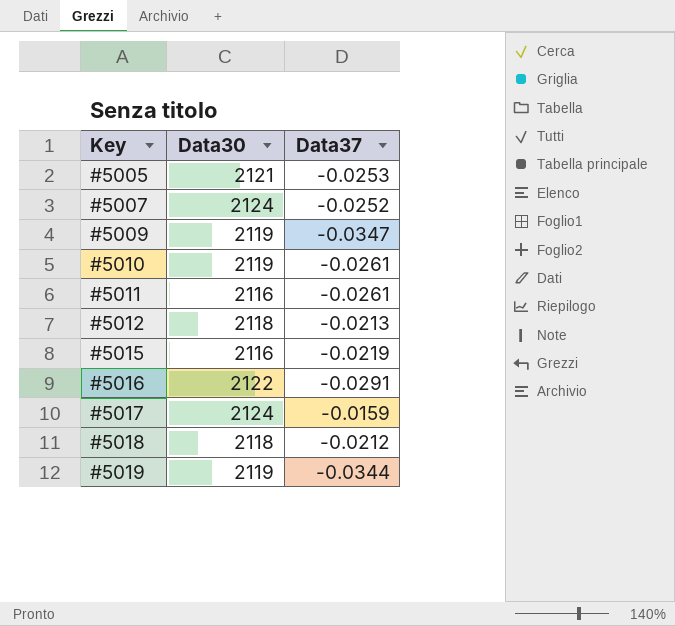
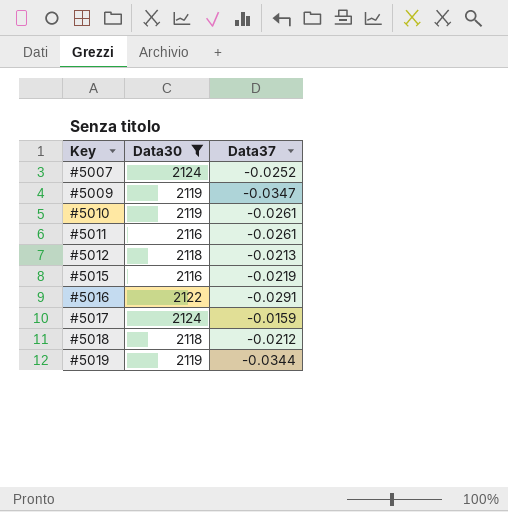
filter: none -> Data30 != 2121

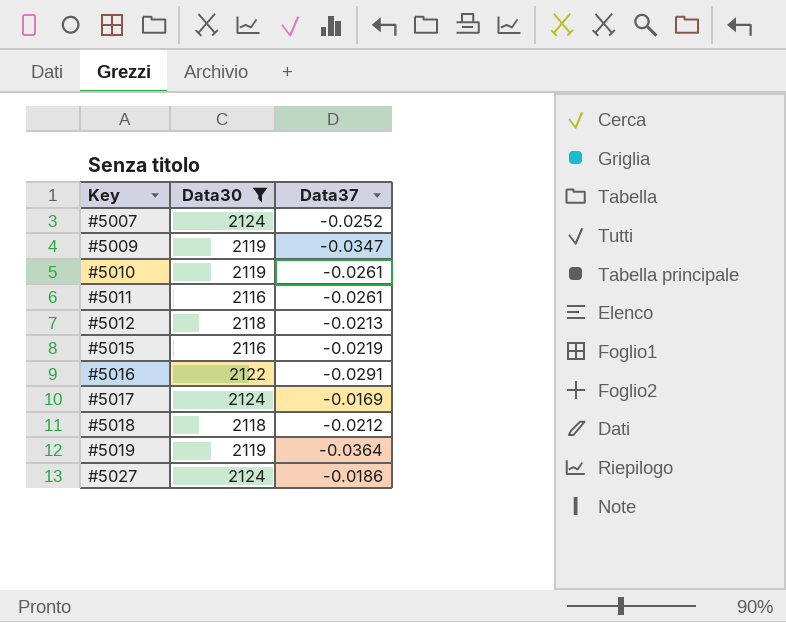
#5017 | Data37: -0.0159 -> -0.0169
#5019 | Data37: -0.0344 -> -0.0364
row #5027: none -> 2124 | -0.0186

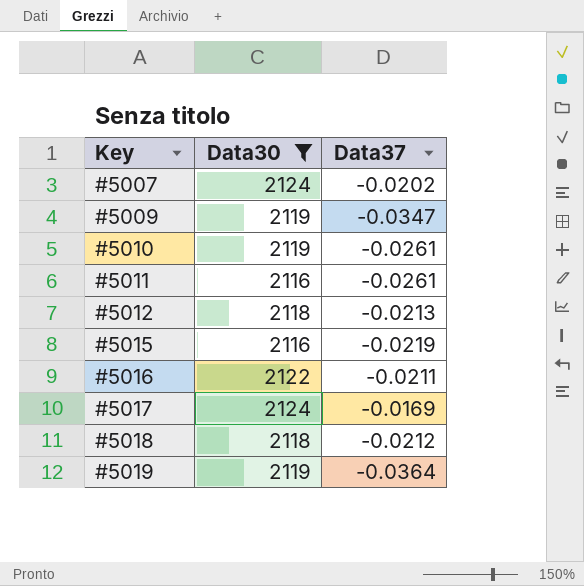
row #5027: 2124 | -0.0186 -> none
#5007 | Data37: -0.0252 -> -0.0202
#5016 | Data37: -0.0291 -> -0.0211

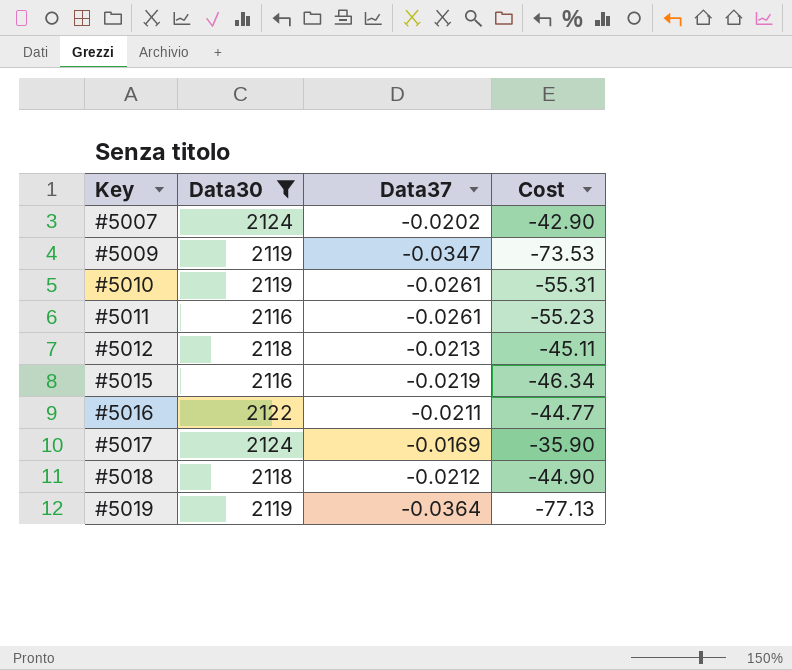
column Cost | formula: none -> [Data30] * [Data37]

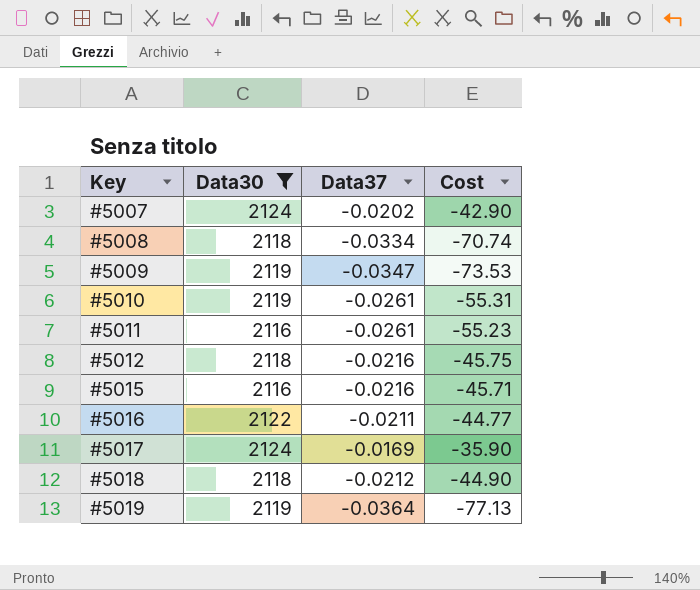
row #5008: none -> 2118 | -0.0334 | -70.74
#5012 | Data37: -0.0213 -> -0.0216
#5012 | Cost: -45.11 -> -45.75
#5015 | Data37: -0.0219 -> -0.0216
#5015 | Cost: -46.34 -> -45.71

